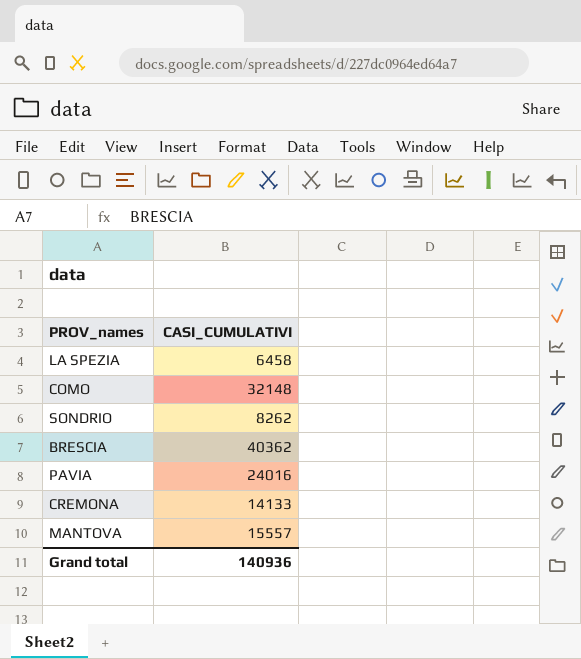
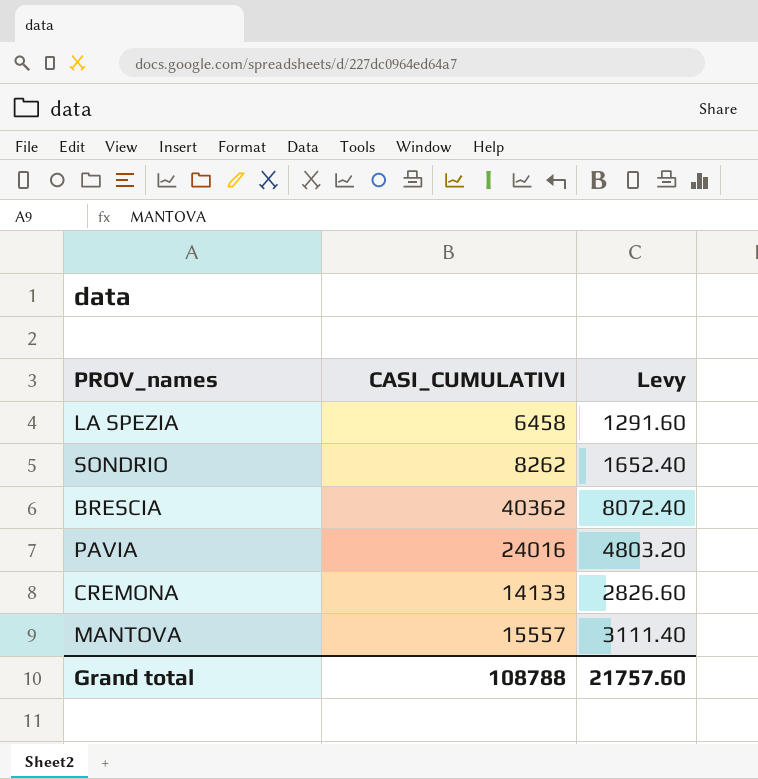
column Levy | formula: none -> [CASI_CUMULATIVI] * 0.2
row COMO: 32148 -> none
Grand total | CASI_CUMULATIVI: 140936 -> 108788

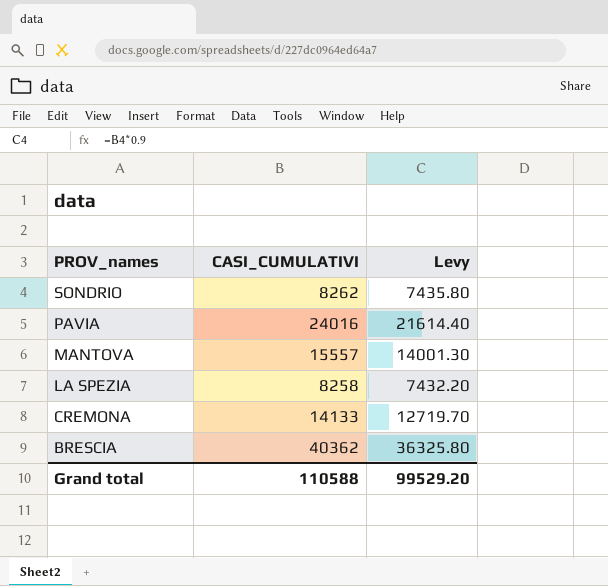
row order: none -> PROV_names descending
column Levy | formula: [CASI_CUMULATIVI] * 0.2 -> [CASI_CUMULATIVI] * 0.9
LA SPEZIA | CASI_CUMULATIVI: 6458 -> 8258
Grand total | CASI_CUMULATIVI: 108788 -> 110588
Grand total | Levy: 21757.60 -> 99529.20

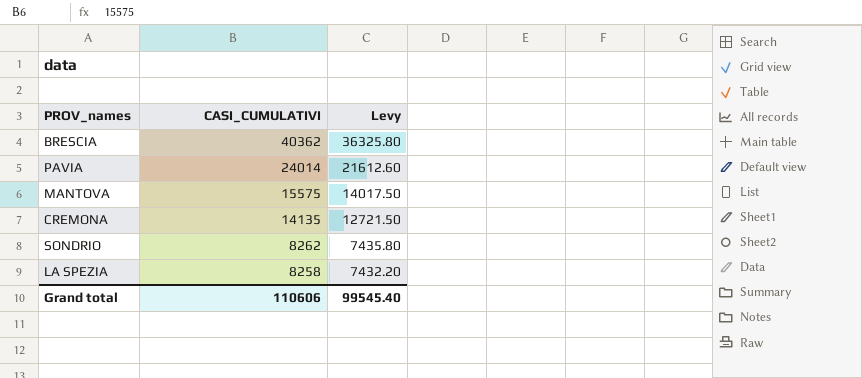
row order: PROV_names descending -> CASI_CUMULATIVI descending
PAVIA | CASI_CUMULATIVI: 24016 -> 24014
PAVIA | Levy: 21614.40 -> 21612.60
MANTOVA | CASI_CUMULATIVI: 15557 -> 15575
MANTOVA | Levy: 14001.30 -> 14017.50
CREMONA | CASI_CUMULATIVI: 14133 -> 14135
CREMONA | Levy: 12719.70 -> 12721.50
Grand total | CASI_CUMULATIVI: 110588 -> 110606
Grand total | Levy: 99529.20 -> 99545.40

